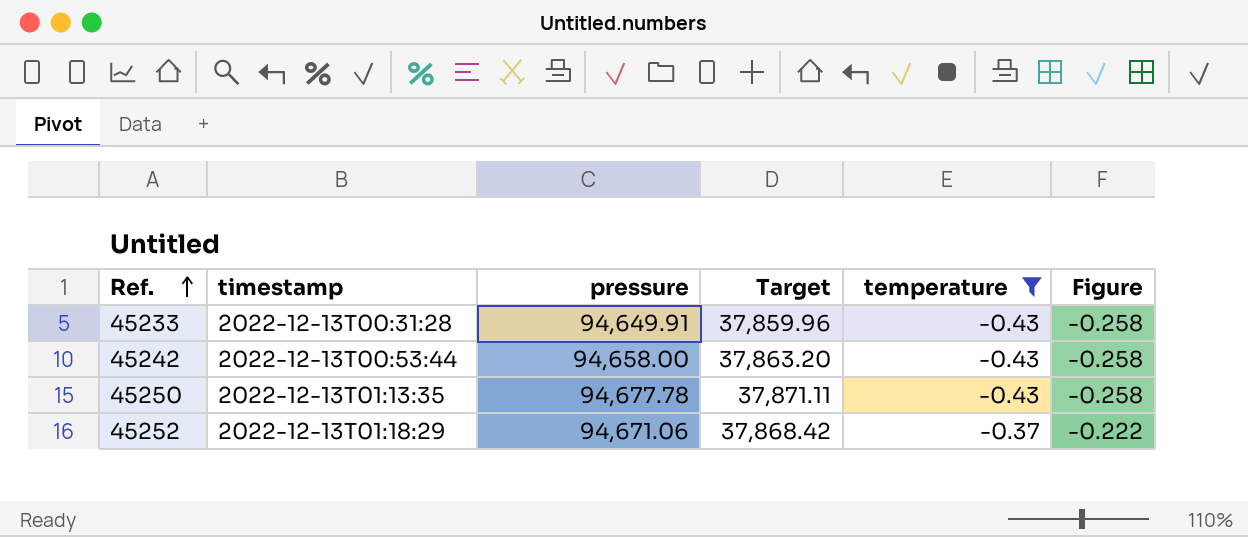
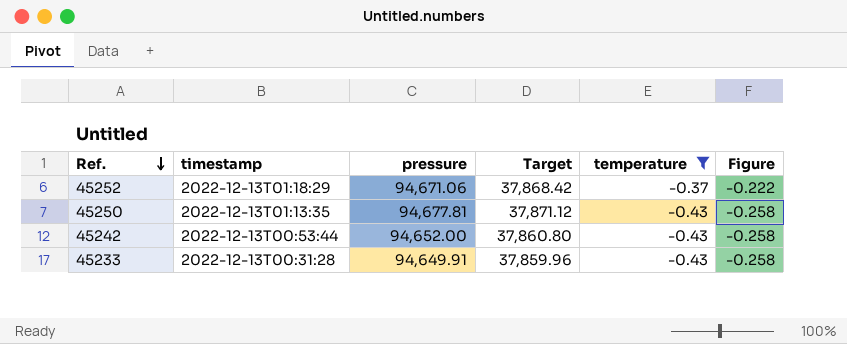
row order: Ref. ascending -> Ref. descending
45250 | pressure: 94,677.78 -> 94,677.81
45250 | Target: 37,871.11 -> 37,871.12
45242 | pressure: 94,658.00 -> 94,652.00
45242 | Target: 37,863.20 -> 37,860.80

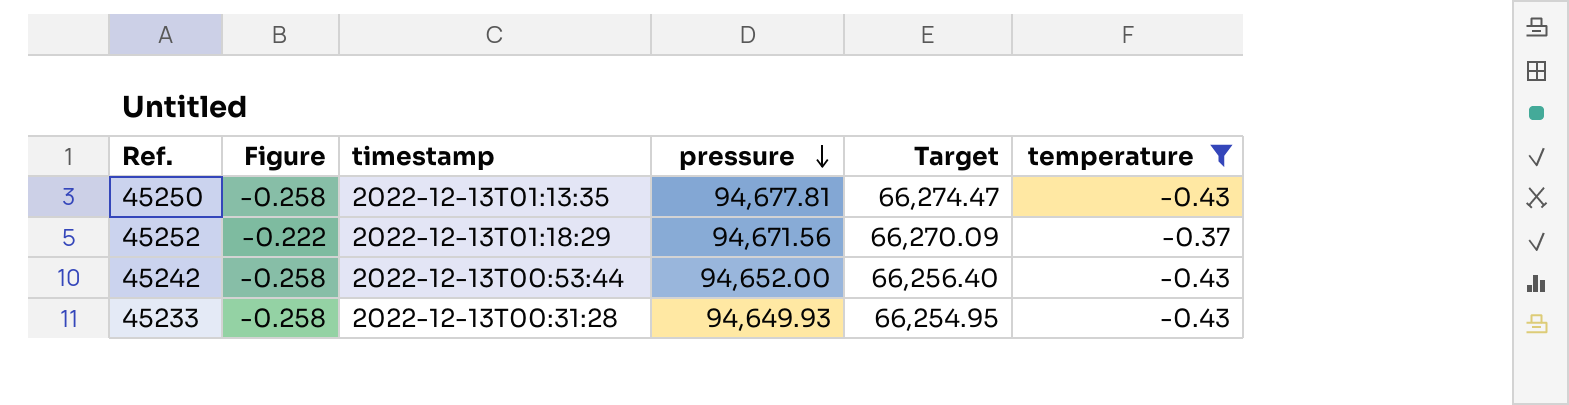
row order: Ref. descending -> pressure descending
column Figure | position: 6 -> 2
column Target | formula: [pressure] * 0.4 -> [pressure] * 0.7
45252 | pressure: 94,671.06 -> 94,671.56
45233 | pressure: 94,649.91 -> 94,649.93

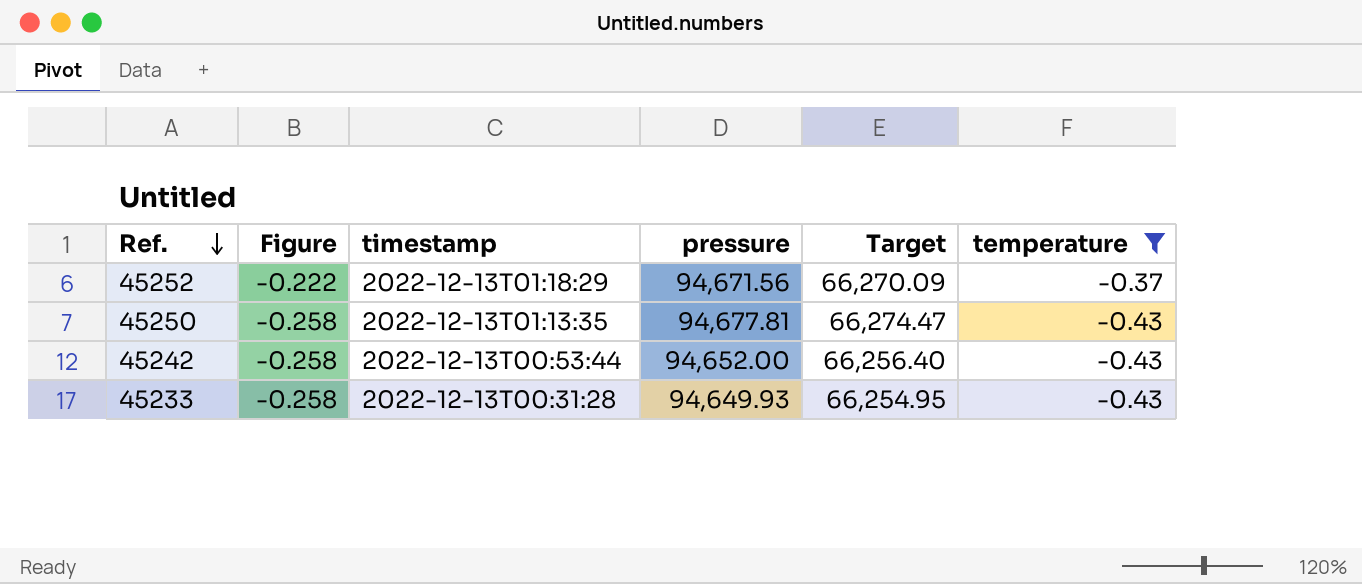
row order: pressure descending -> Ref. descending

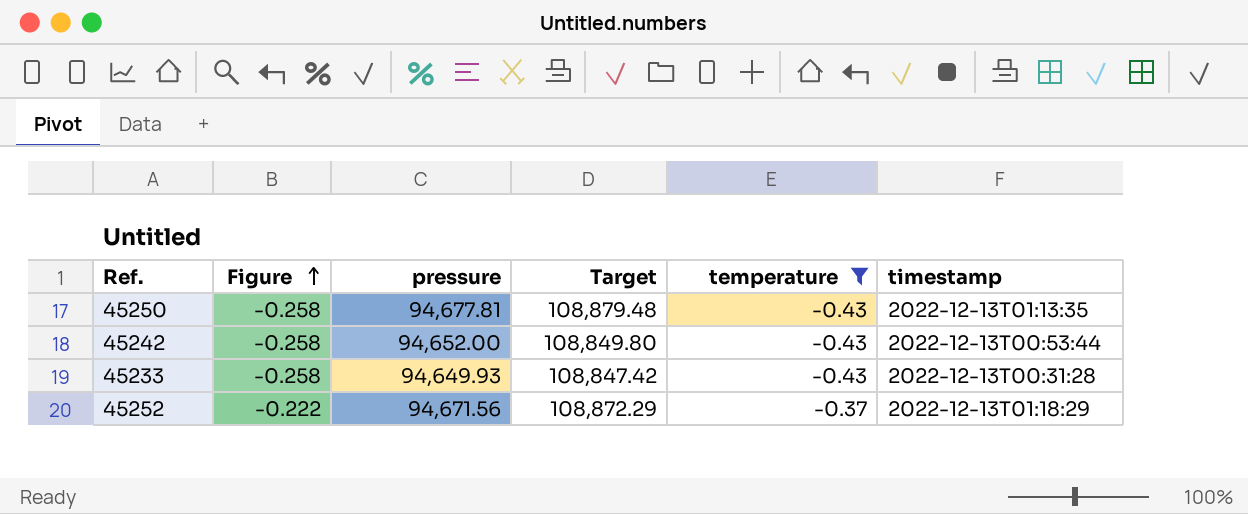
row order: Ref. descending -> Figure ascending
column Target | formula: [pressure] * 0.7 -> [pressure] * 1.15
column timestamp | position: 3 -> 6

